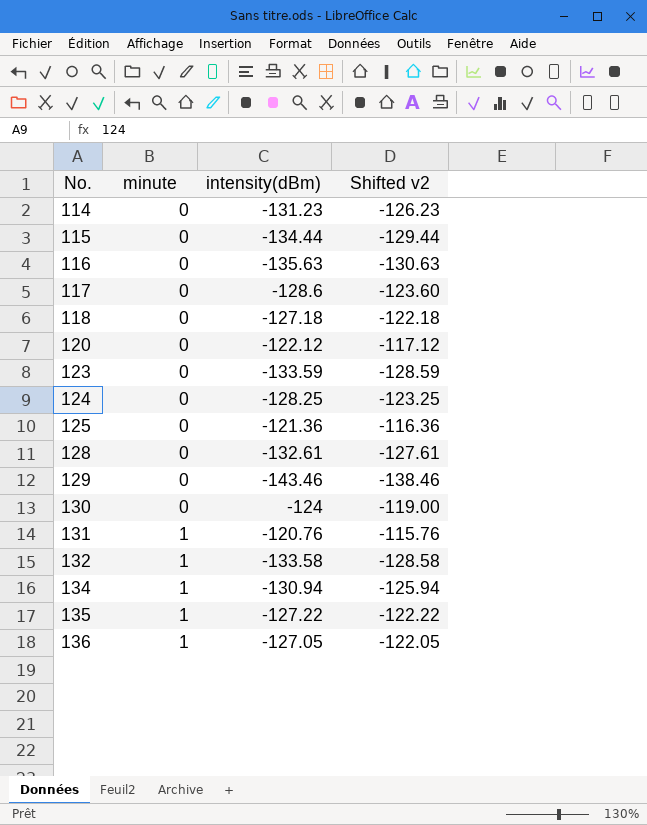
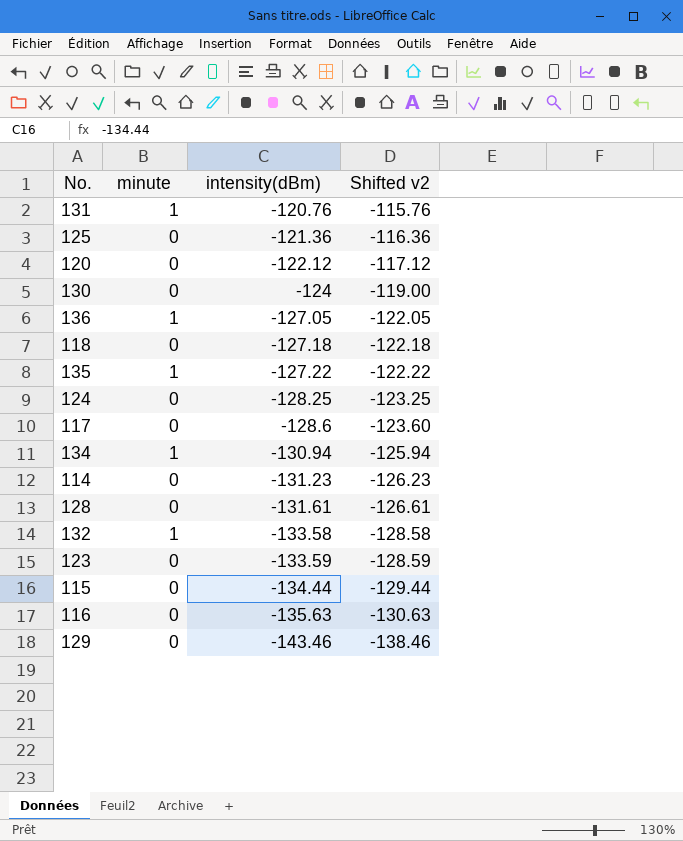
row order: No. ascending -> intensity(dBm) descending
128 | intensity(dBm): -132.61 -> -131.61
128 | Shifted v2: -127.61 -> -126.61

